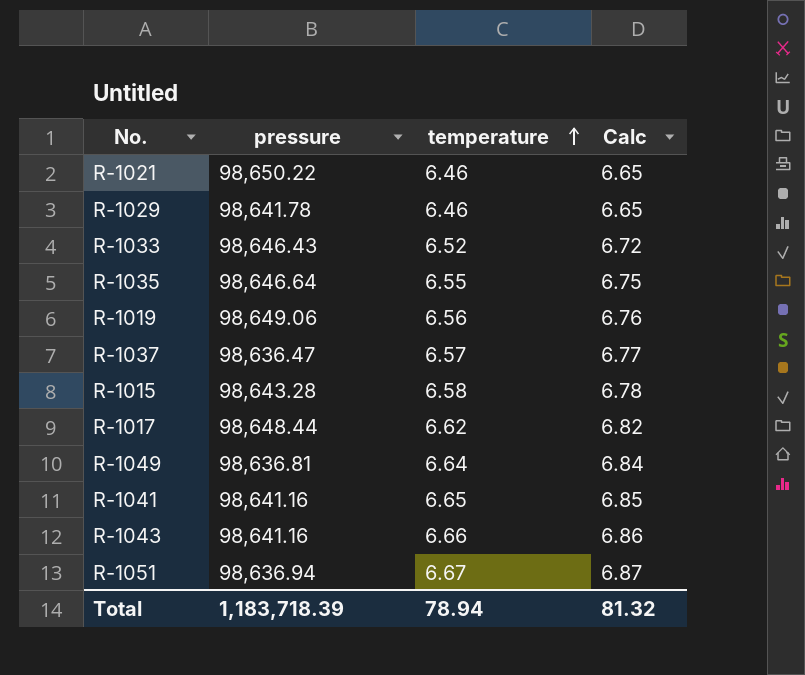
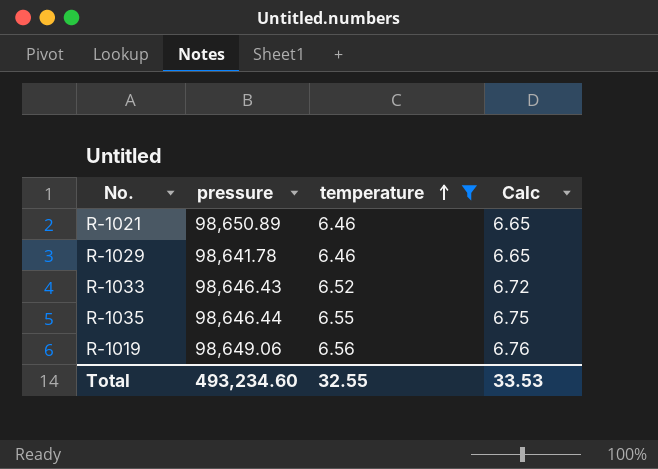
filter: none -> temperature <= 6.56
R-1021 | pressure: 98,650.22 -> 98,650.89
R-1035 | pressure: 98,646.64 -> 98,646.44
Total | pressure: 1,183,718.39 -> 493,234.60
Total | temperature: 78.94 -> 32.55
Total | Calc: 81.32 -> 33.53

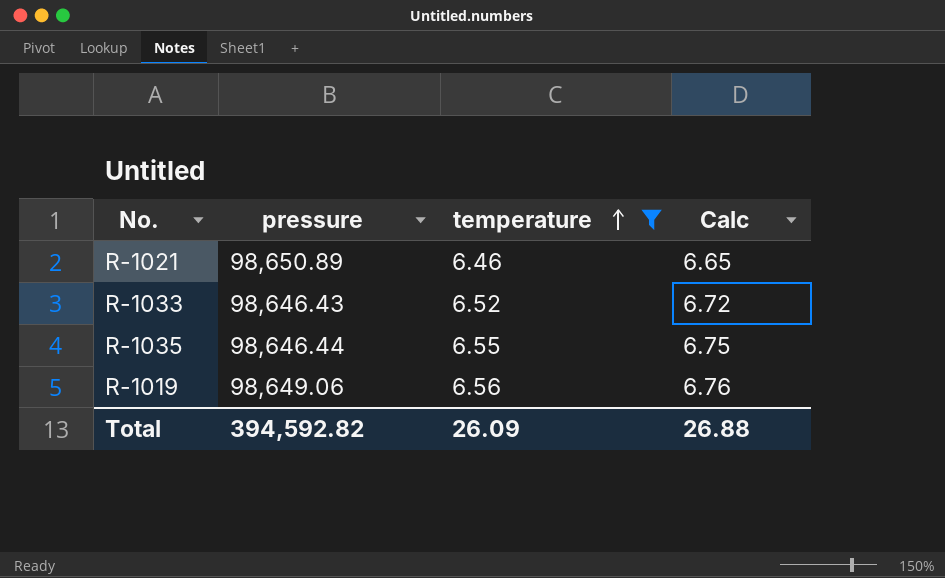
row R-1029: 98,641.78 | 6.46 | 6.65 -> none
Total | pressure: 493,234.60 -> 394,592.82
Total | temperature: 32.55 -> 26.09
Total | Calc: 33.53 -> 26.88

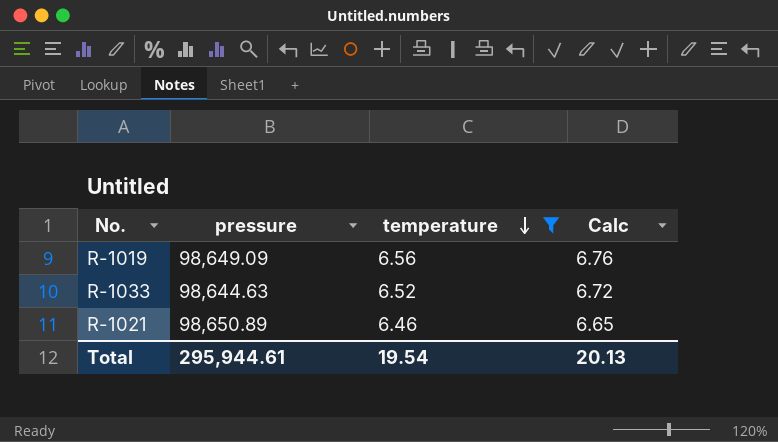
row order: temperature ascending -> temperature descending
row R-1035: 98,646.44 | 6.55 | 6.75 -> none
R-1019 | pressure: 98,649.06 -> 98,649.09
R-1033 | pressure: 98,646.43 -> 98,644.63
Total | pressure: 394,592.82 -> 295,944.61
Total | temperature: 26.09 -> 19.54
Total | Calc: 26.88 -> 20.13

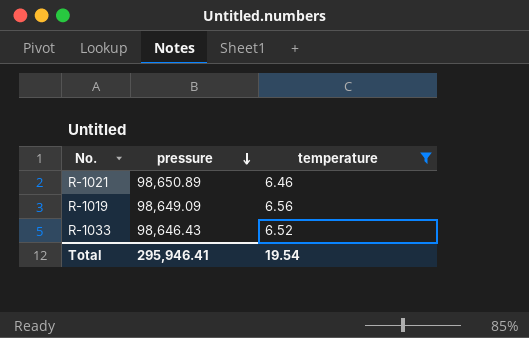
row order: temperature descending -> pressure descending
column Calc | formula: [temperature] * 1.03 -> none
R-1033 | pressure: 98,644.63 -> 98,646.43
Total | pressure: 295,944.61 -> 295,946.41

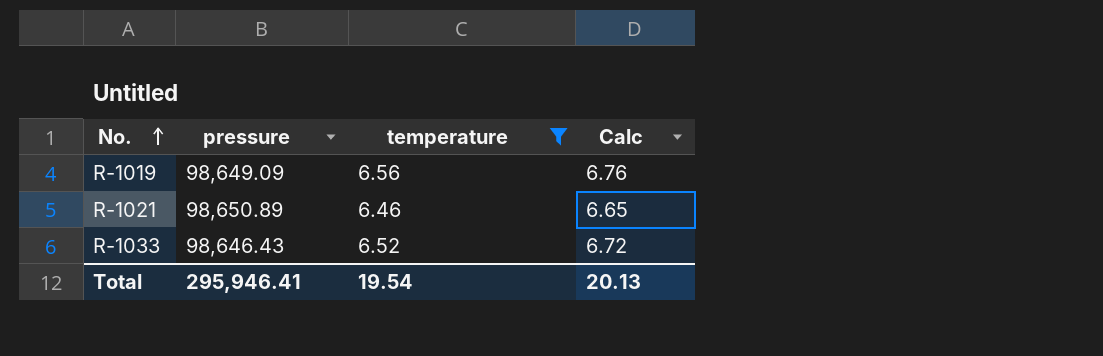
row order: pressure descending -> No. ascending
column Calc | formula: none -> [temperature] * 1.03

